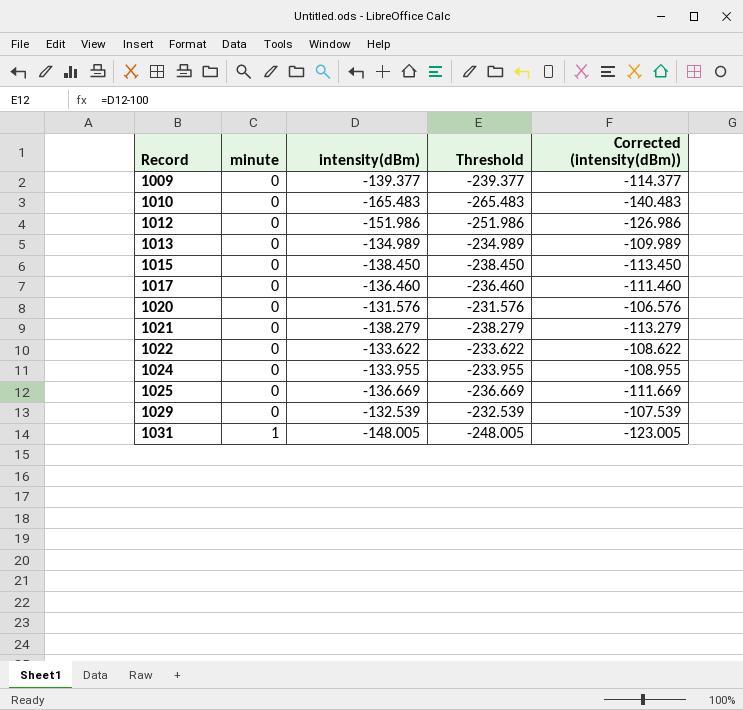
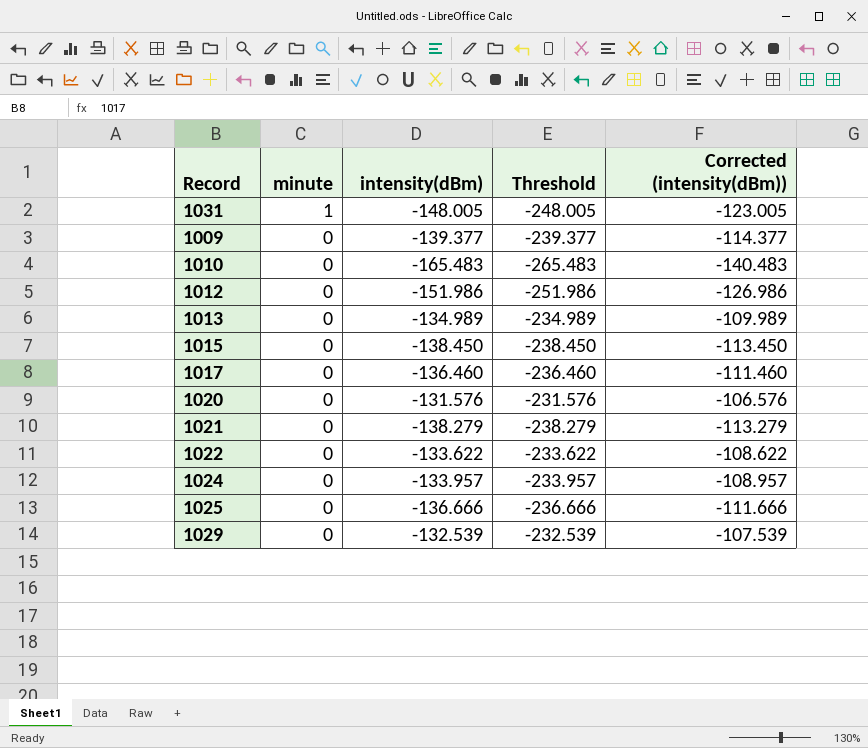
row order: Record ascending -> minute descending
1024 | intensity(dBm): -133.955 -> -133.957
1024 | Threshold: -233.955 -> -233.957
1024 | Corrected (intensity(dBm)): -108.955 -> -108.957
1025 | intensity(dBm): -136.669 -> -136.666
1025 | Threshold: -236.669 -> -236.666
1025 | Corrected (intensity(dBm)): -111.669 -> -111.666

